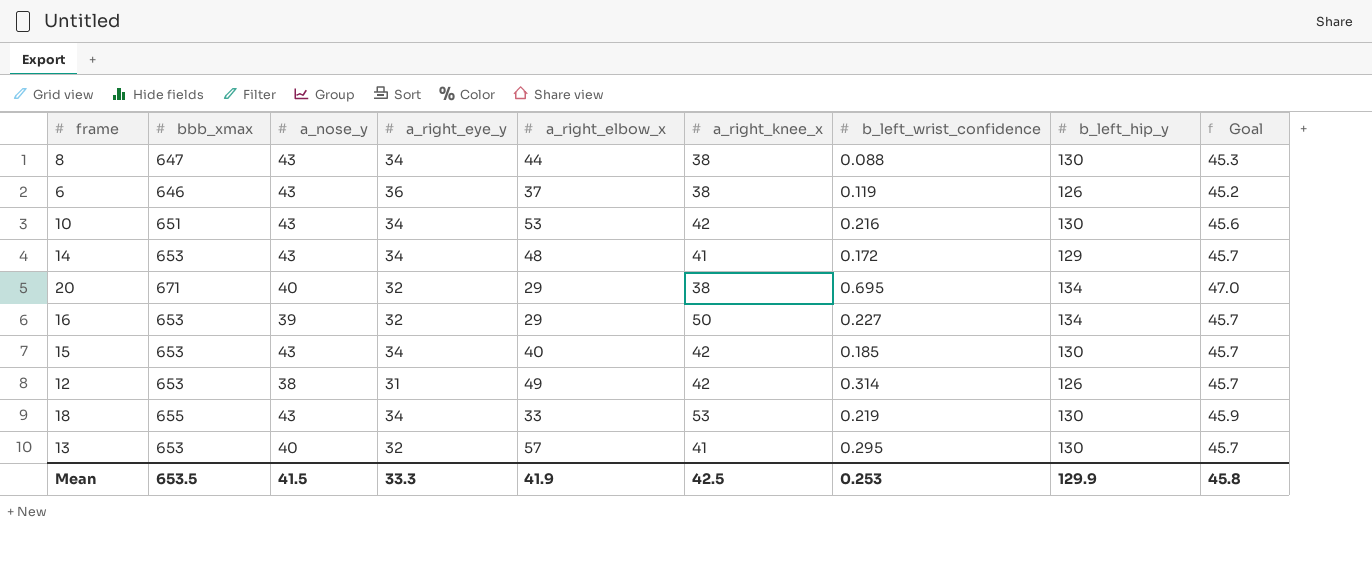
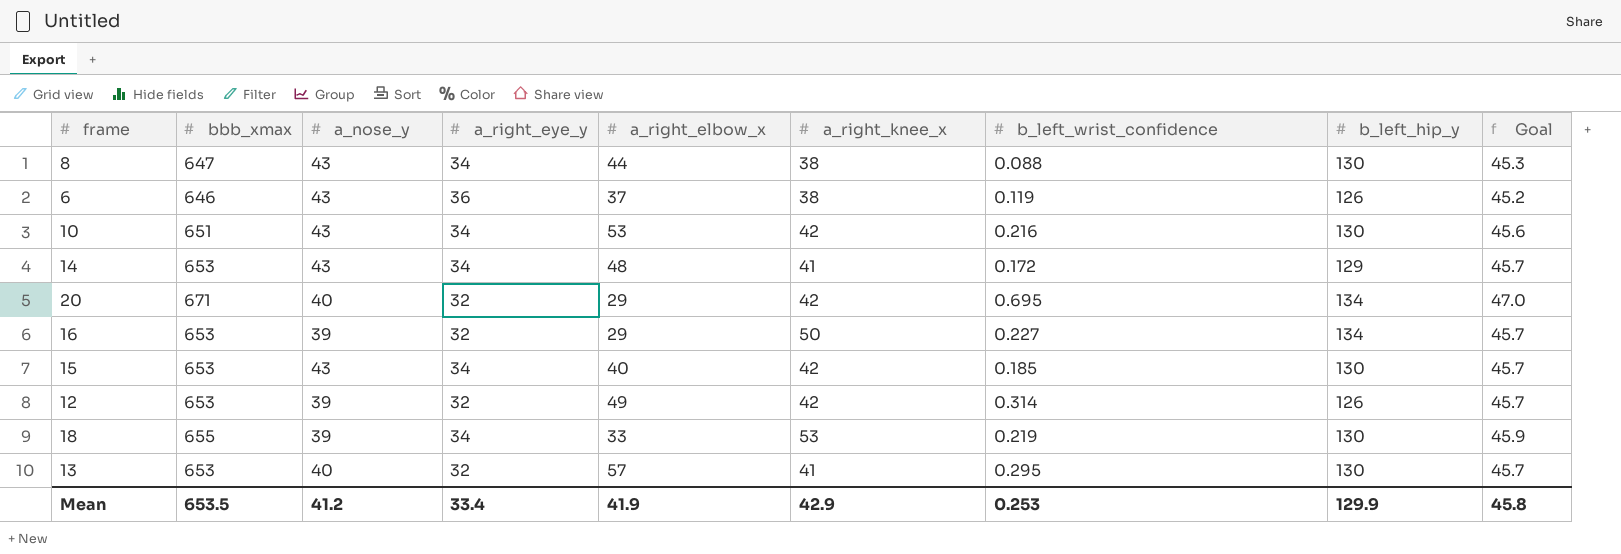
20 | a_right_knee_x: 38 -> 42
12 | a_nose_y: 38 -> 39
12 | a_right_eye_y: 31 -> 32
18 | a_nose_y: 43 -> 39
Mean | a_nose_y: 41.5 -> 41.2
Mean | a_right_eye_y: 33.3 -> 33.4
Mean | a_right_knee_x: 42.5 -> 42.9

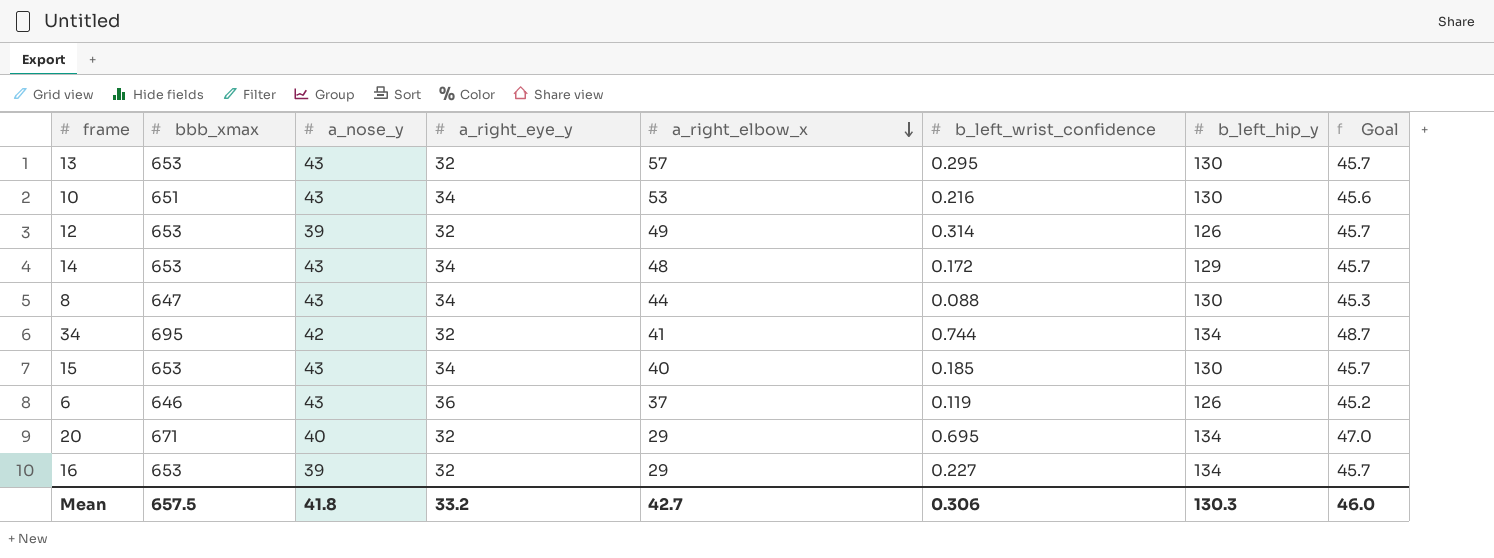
row order: none -> a_right_elbow_x descending
column a_right_knee_x | position: 6 -> none
row 18: 655 | 39 | 34 | 33 | 53 | 0.219 | 130 | 45.9 -> none
13 | a_nose_y: 40 -> 43
row 34: none -> 695 | 42 | 32 | 41 | 0.744 | 134 | 48.7
Mean | bbb_xmax: 653.5 -> 657.5
Mean | a_nose_y: 41.2 -> 41.8
Mean | a_right_eye_y: 33.4 -> 33.2
Mean | a_right_elbow_x: 41.9 -> 42.7
Mean | b_left_wrist_confidence: 0.253 -> 0.306
Mean | b_left_hip_y: 129.9 -> 130.3
Mean | Goal: 45.8 -> 46.0

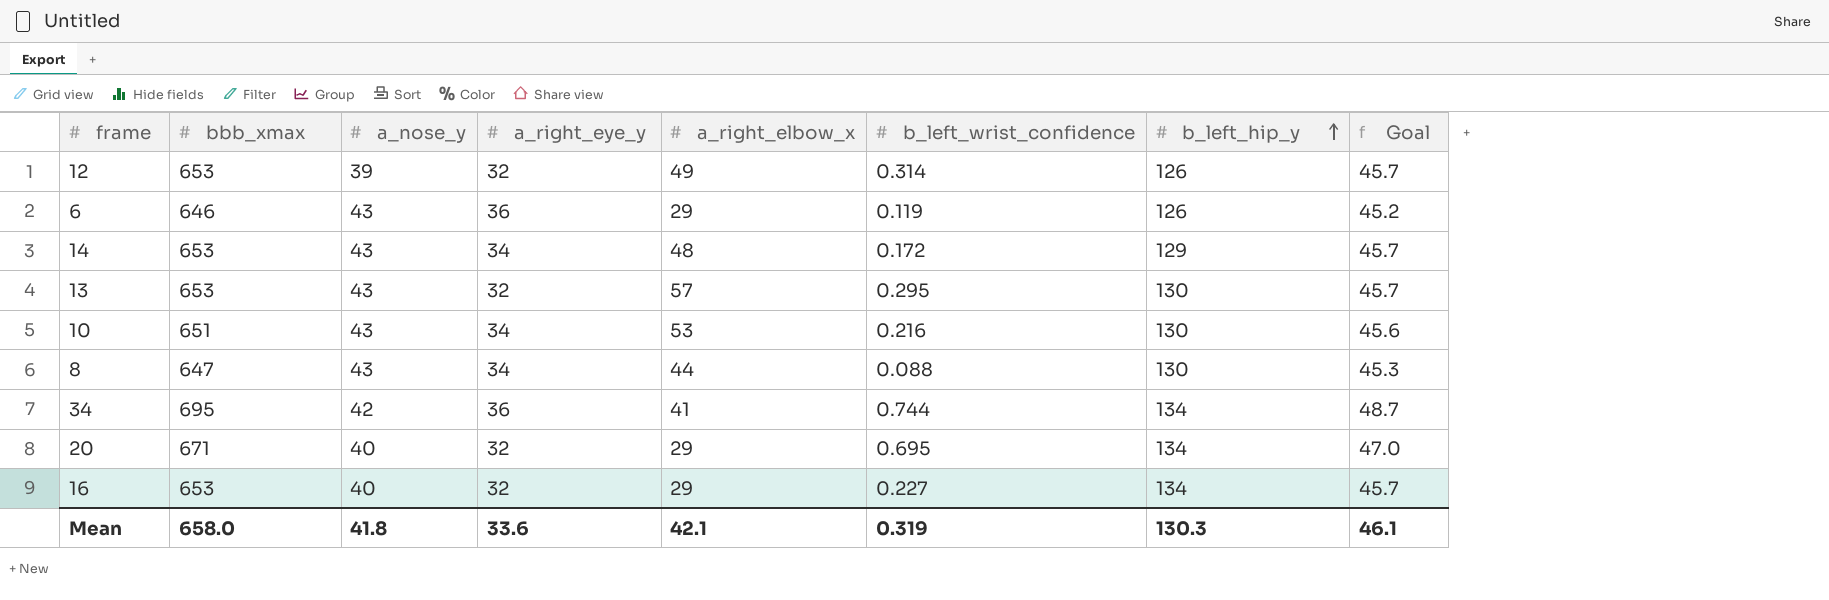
row order: a_right_elbow_x descending -> b_left_hip_y ascending
row 15: 653 | 43 | 34 | 40 | 0.185 | 130 | 45.7 -> none
6 | a_right_elbow_x: 37 -> 29
34 | a_right_eye_y: 32 -> 36
16 | a_nose_y: 39 -> 40
Mean | bbb_xmax: 657.5 -> 658.0
Mean | a_right_eye_y: 33.2 -> 33.6
Mean | a_right_elbow_x: 42.7 -> 42.1
Mean | b_left_wrist_confidence: 0.306 -> 0.319
Mean | Goal: 46.0 -> 46.1

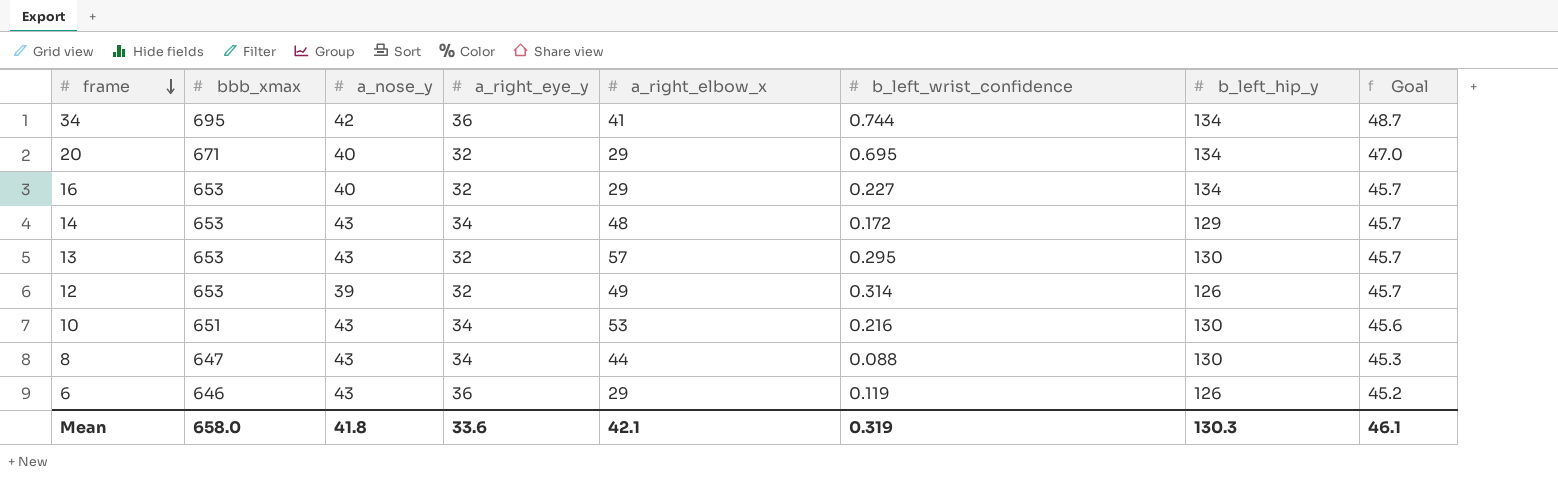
row order: b_left_hip_y ascending -> frame descending

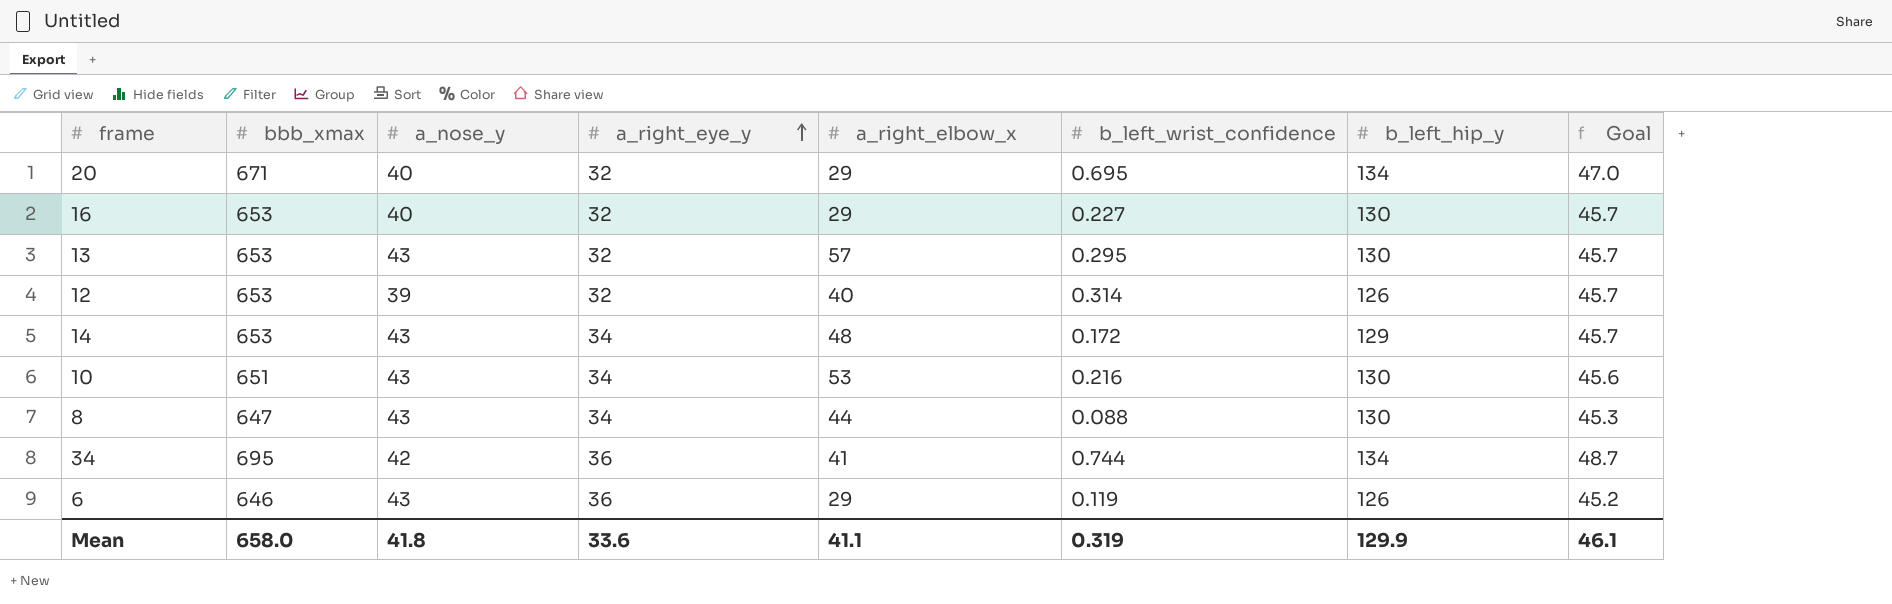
row order: frame descending -> a_right_eye_y ascending
16 | b_left_hip_y: 134 -> 130
12 | a_right_elbow_x: 49 -> 40
Mean | a_right_elbow_x: 42.1 -> 41.1
Mean | b_left_hip_y: 130.3 -> 129.9

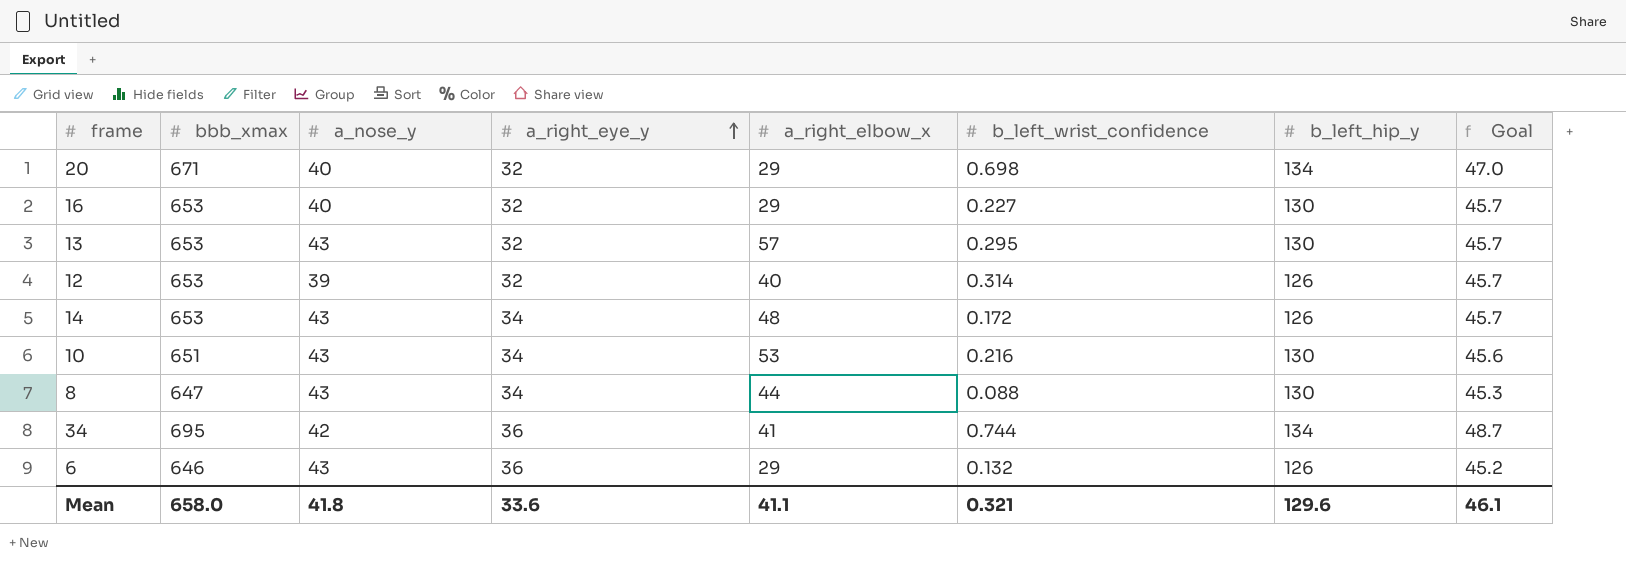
20 | b_left_wrist_confidence: 0.695 -> 0.698
14 | b_left_hip_y: 129 -> 126
6 | b_left_wrist_confidence: 0.119 -> 0.132
Mean | b_left_wrist_confidence: 0.319 -> 0.321
Mean | b_left_hip_y: 129.9 -> 129.6

